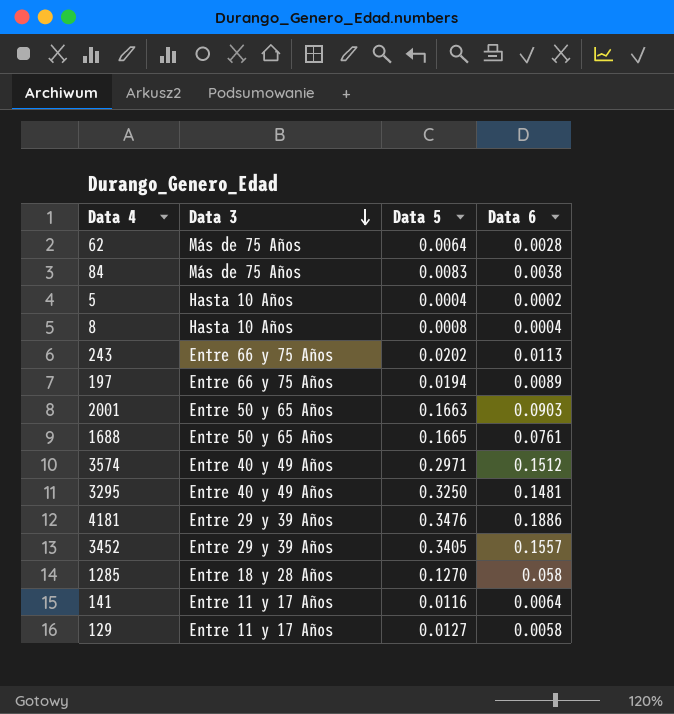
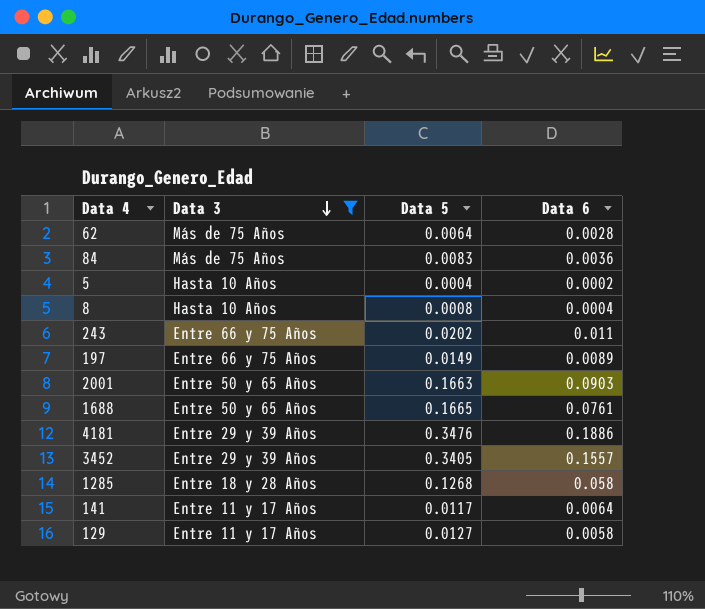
filter: none -> Data 3 != Entre 40 y 49 Años
84 | Data 6: 0.0038 -> 0.0036
243 | Data 6: 0.0113 -> 0.011
197 | Data 5: 0.0194 -> 0.0149
1285 | Data 5: 0.1270 -> 0.1268
141 | Data 5: 0.0116 -> 0.0117

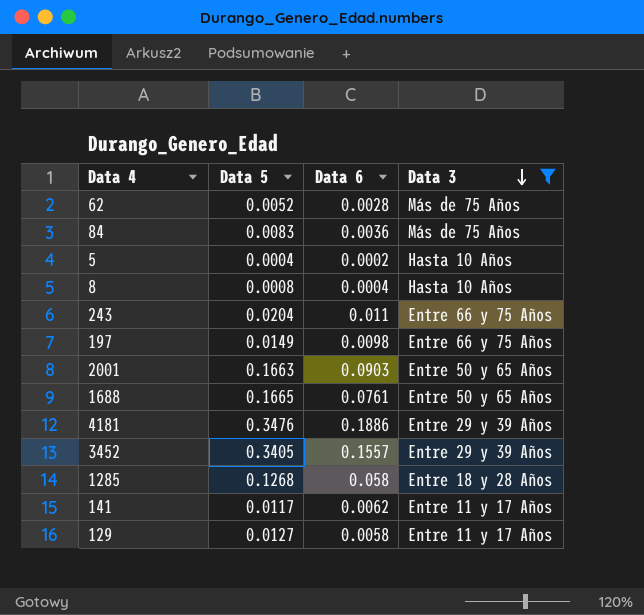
column Data 3 | position: 2 -> 4
62 | Data 5: 0.0064 -> 0.0052
243 | Data 5: 0.0202 -> 0.0204
197 | Data 6: 0.0089 -> 0.0098
141 | Data 6: 0.0064 -> 0.0062

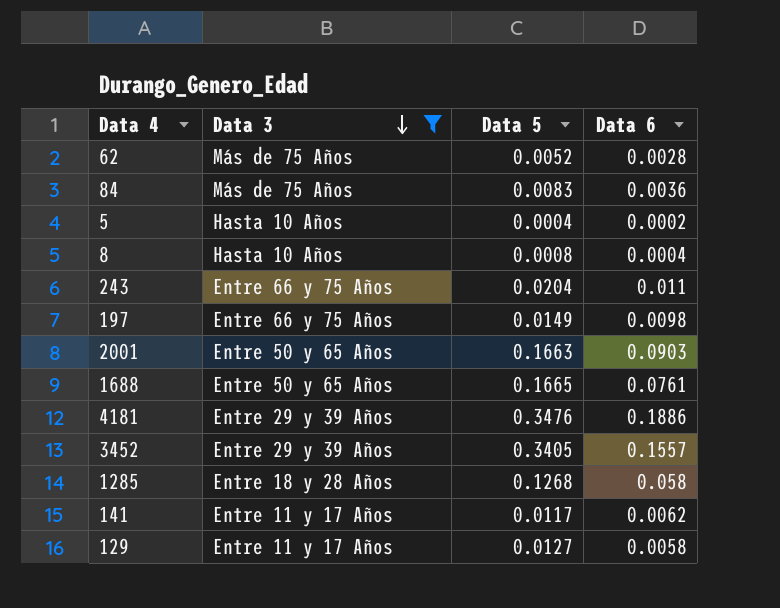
column Data 3 | position: 4 -> 2

